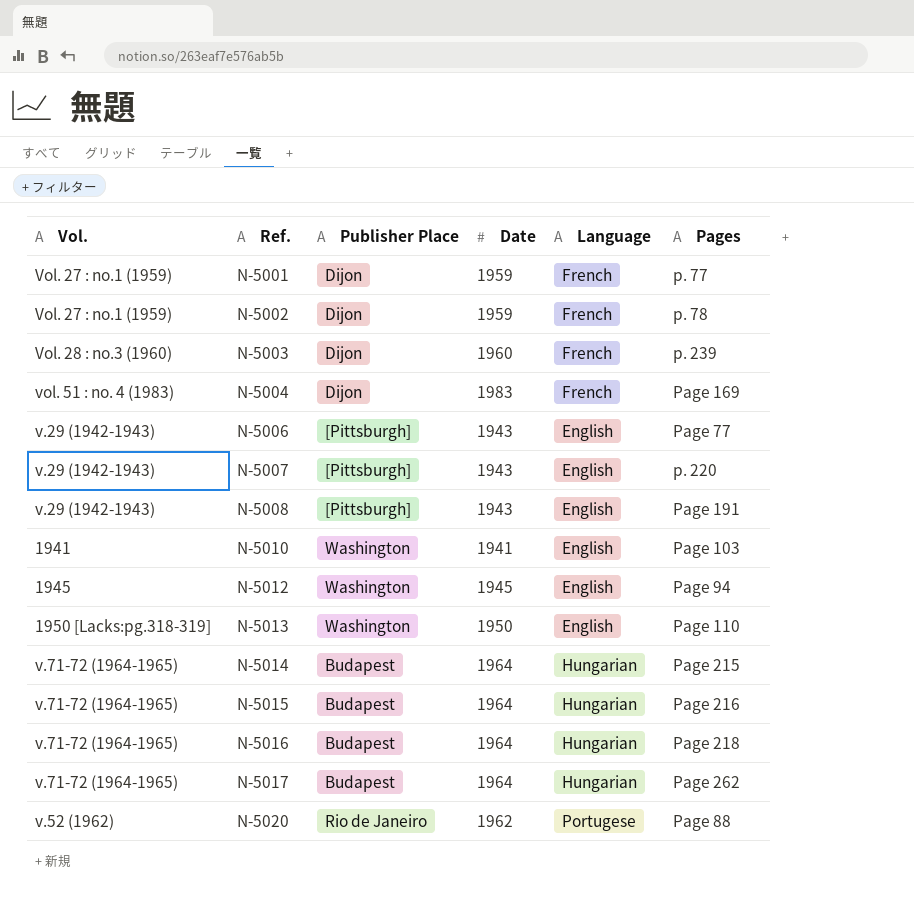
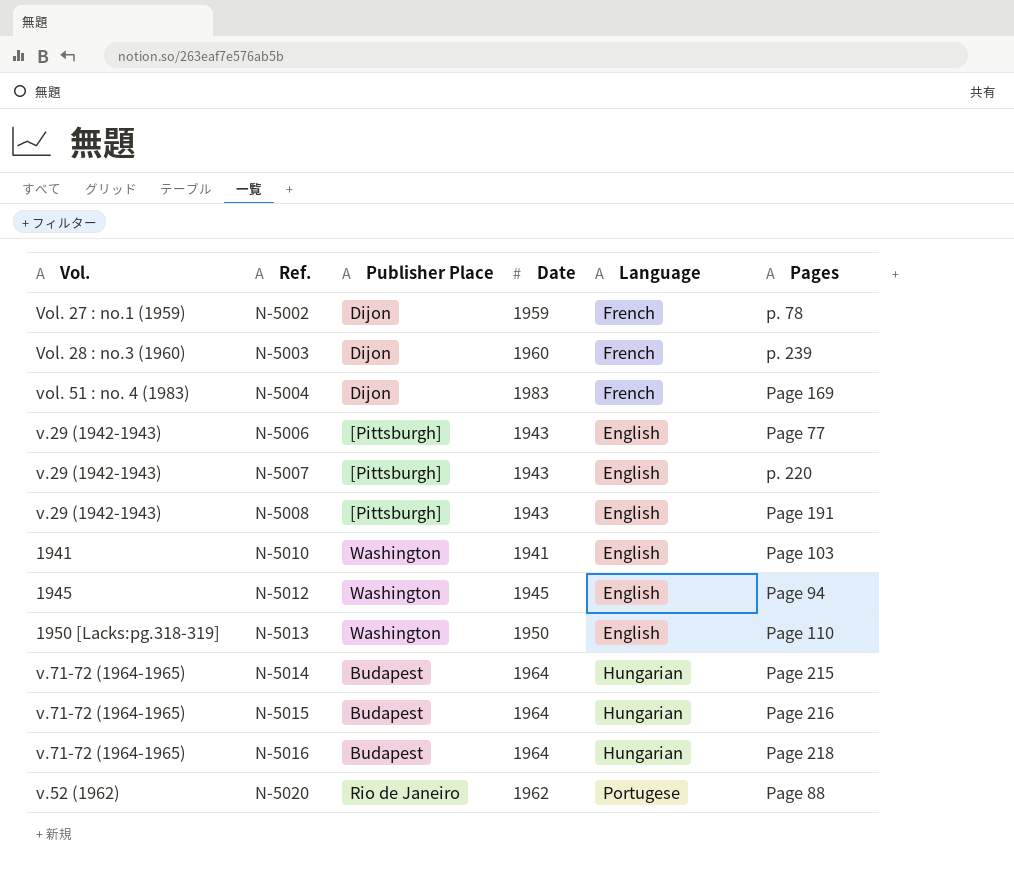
row N-5001: Vol. 27 : no.1 (1959) | Dijon | 1959 | French | p. 77 -> none
row N-5017: v.71-72 (1964-1965) | Budapest | 1964 | Hungarian | Page 262 -> none

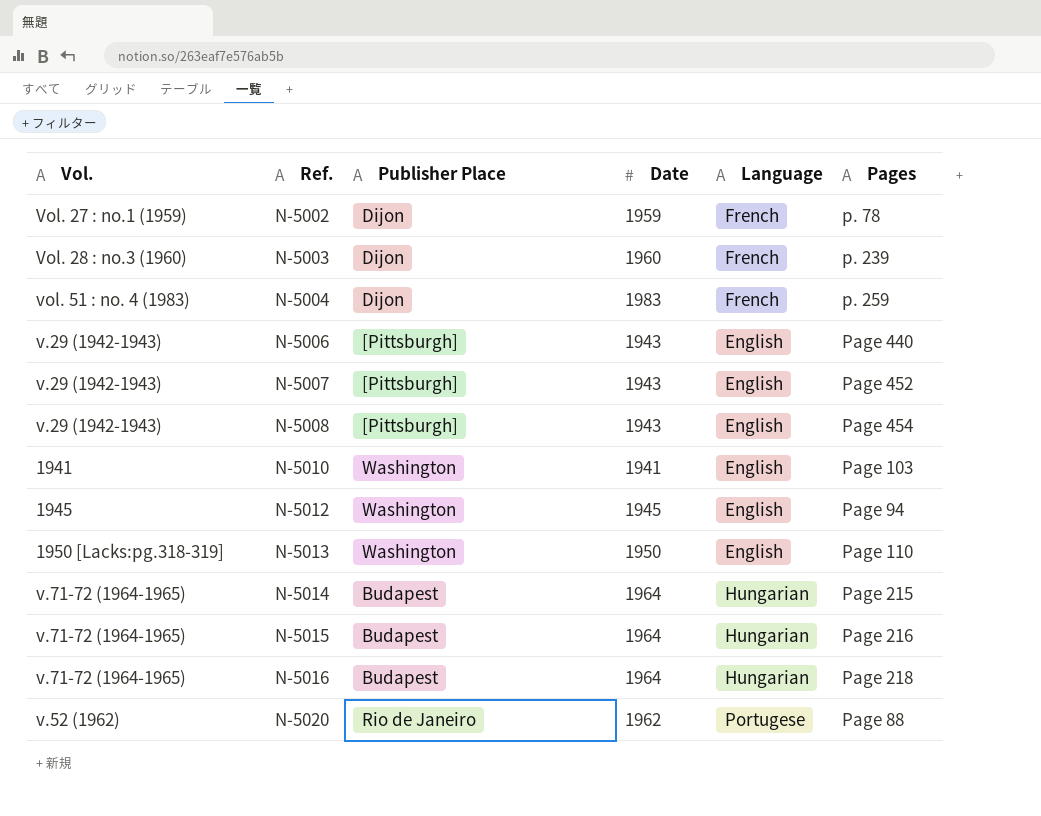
N-5004 | Pages: Page 169 -> p. 259
N-5006 | Pages: Page 77 -> Page 440
N-5007 | Pages: p. 220 -> Page 452
N-5008 | Pages: Page 191 -> Page 454

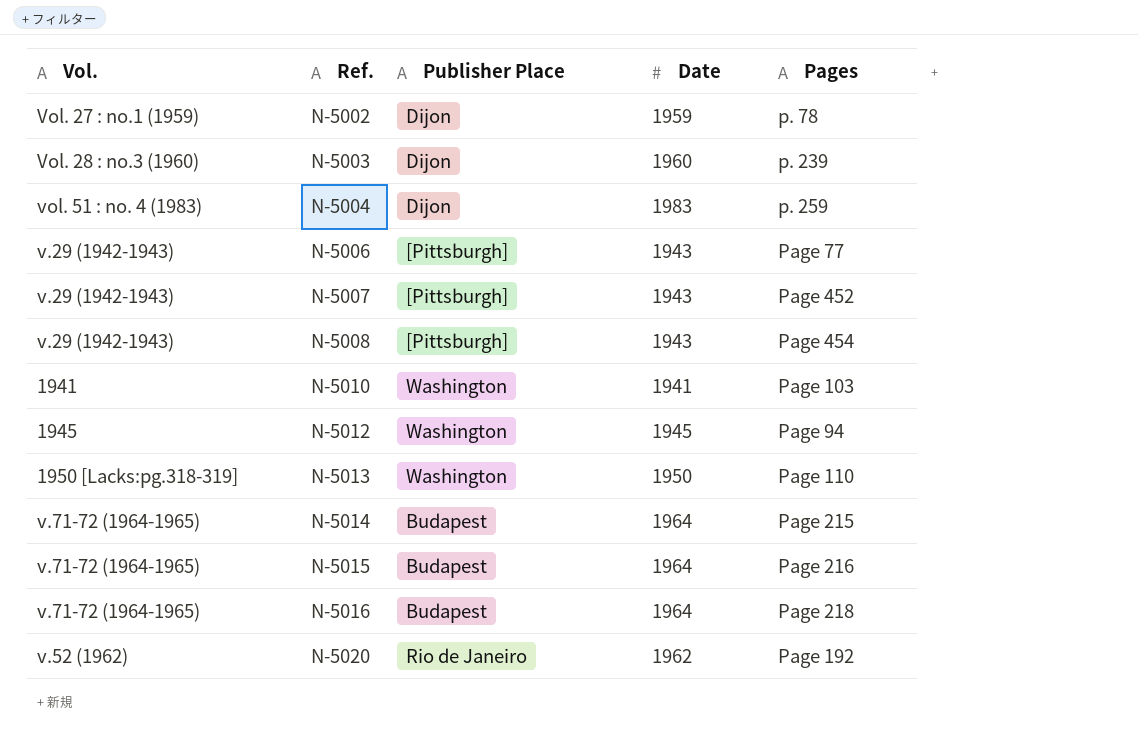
column Language | position: 5 -> none
N-5006 | Pages: Page 440 -> Page 77
N-5020 | Pages: Page 88 -> Page 192

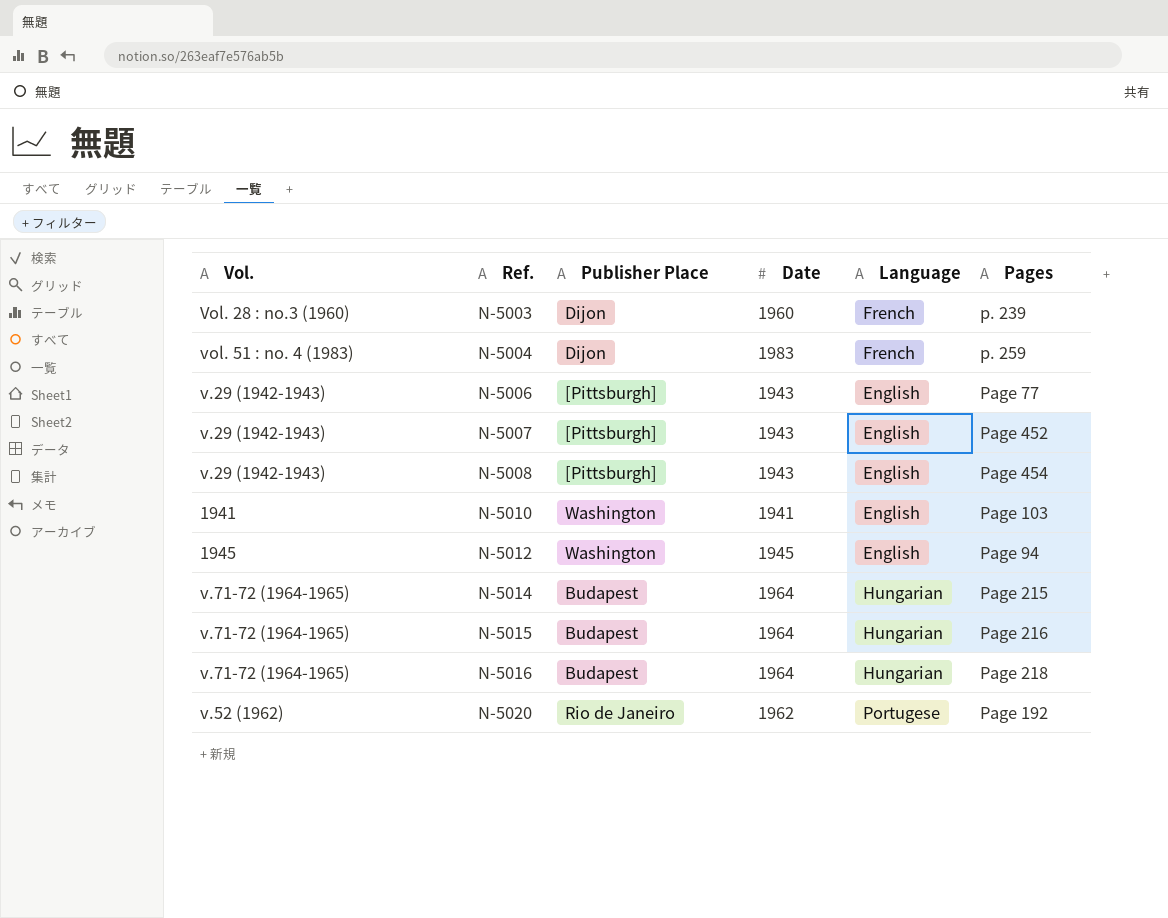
column Language | position: none -> 5
row N-5002: Vol. 27 : no.1 (1959) | Dijon | 1959 | p. 78 -> none
row N-5013: 1950 [Lacks:pg.318-319] | Washington | 1950 | Page 110 -> none

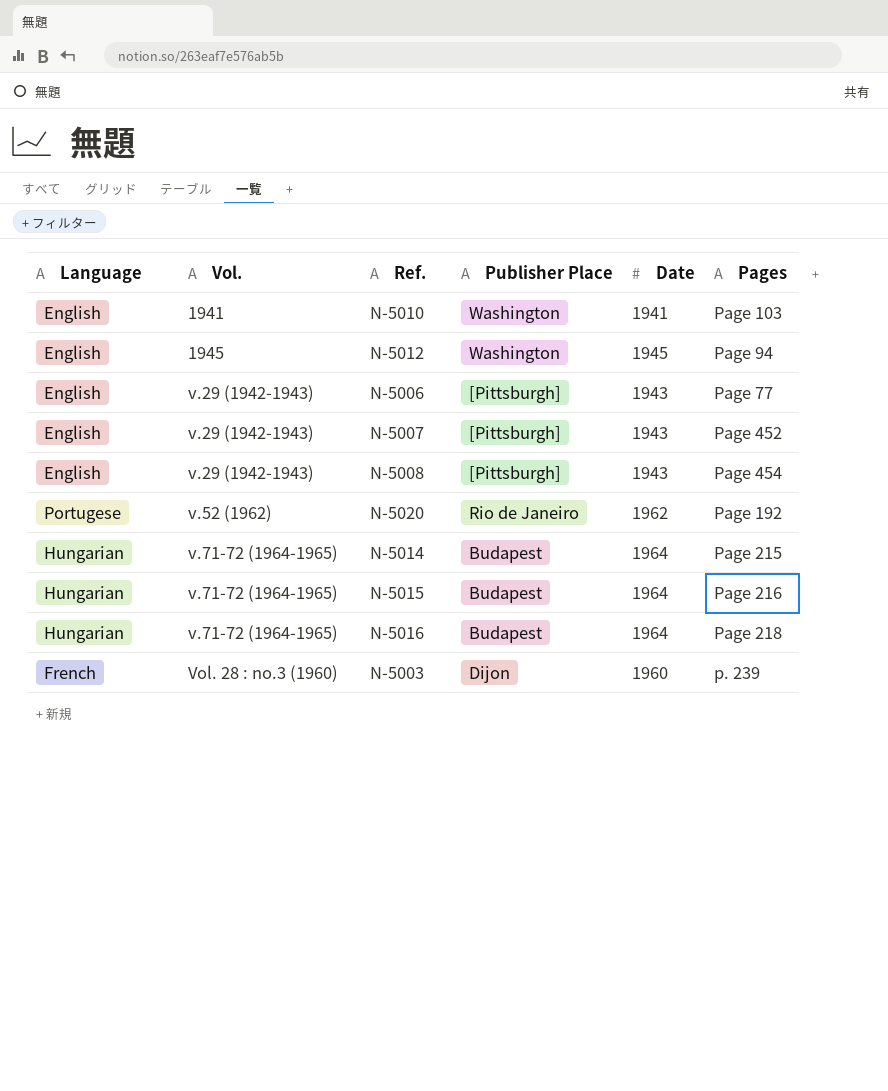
row order: Ref. ascending -> Vol. ascending
column Language | position: 5 -> 1
row N-5004: vol. 51 : no. 4 (1983) | Dijon | 1983 | French | p. 259 -> none

